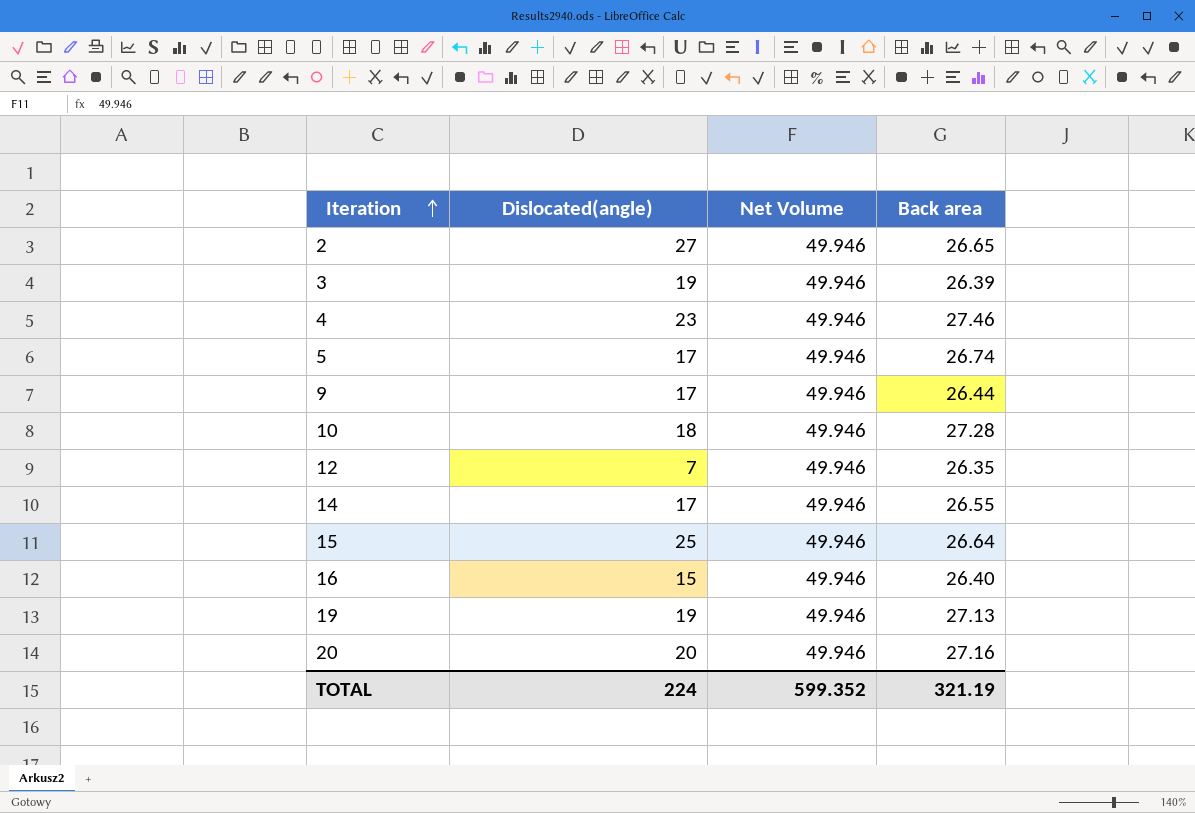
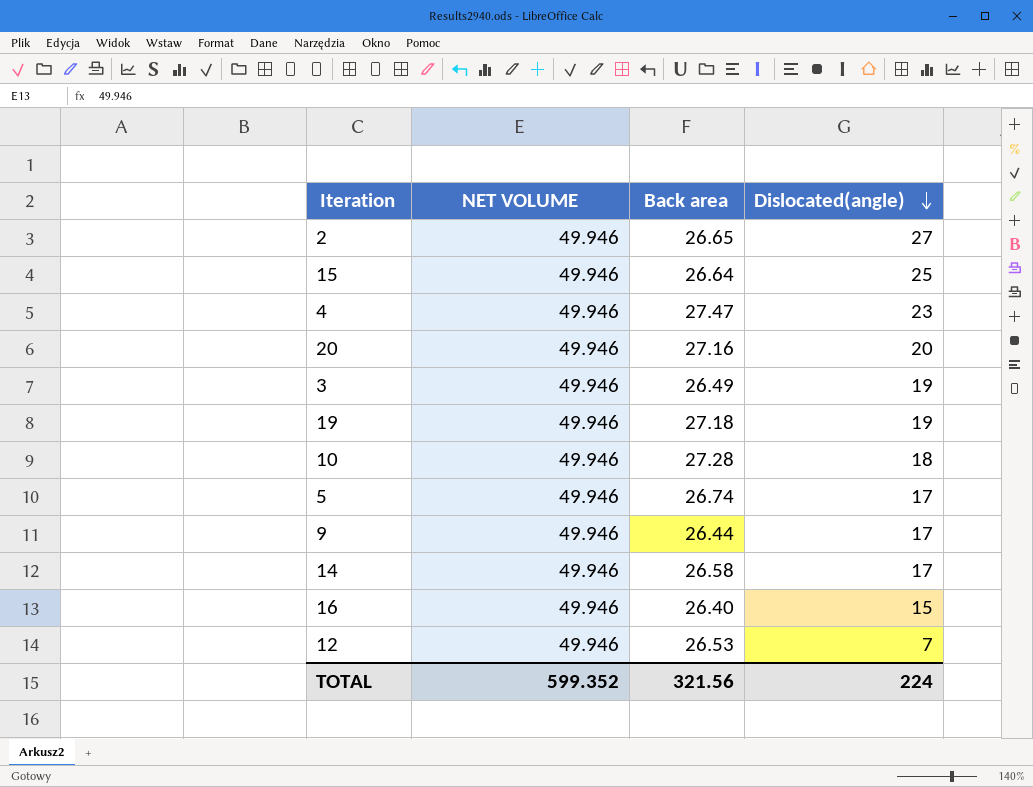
row order: Iteration ascending -> Dislocated(angle) descending
column name: Net Volume -> NET VOLUME
column Dislocated(angle) | position: 2 -> 4
4 | Back area: 27.46 -> 27.47
3 | Back area: 26.39 -> 26.49
19 | Back area: 27.13 -> 27.18
14 | Back area: 26.55 -> 26.58
12 | Back area: 26.35 -> 26.53
TOTAL | Back area: 321.19 -> 321.56

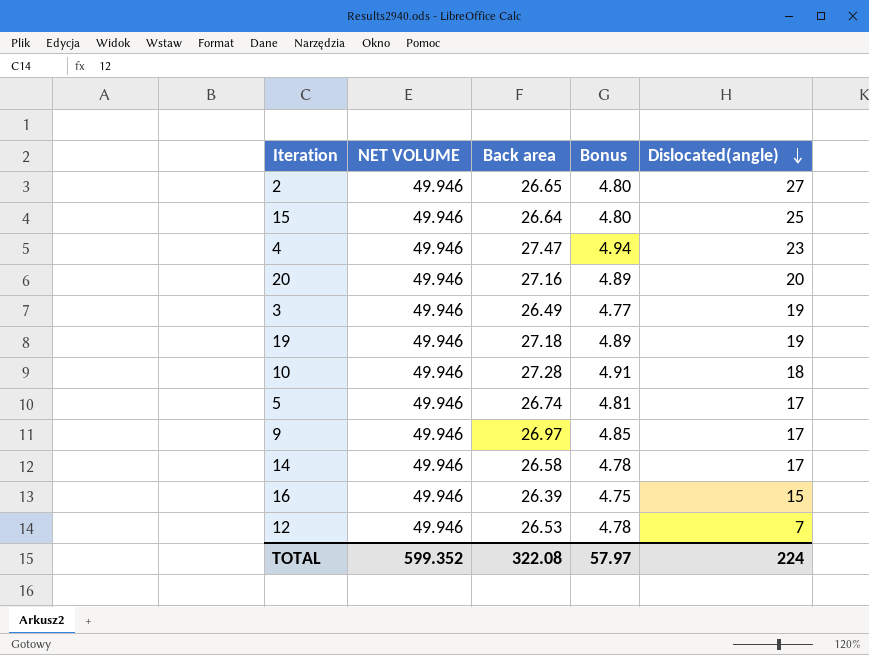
column Bonus | formula: none -> [Back area] * 0.18
9 | Back area: 26.44 -> 26.97
16 | Back area: 26.40 -> 26.39
TOTAL | Back area: 321.56 -> 322.08

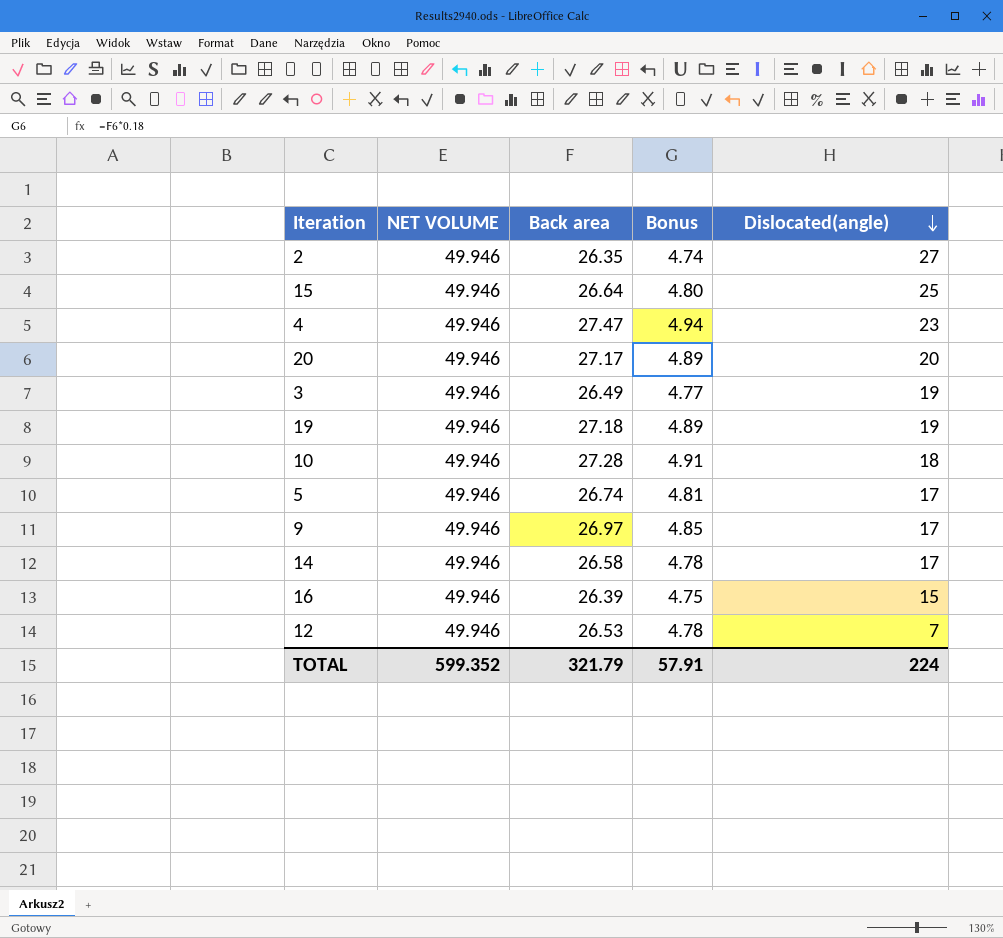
2 | Back area: 26.65 -> 26.35
2 | Bonus: 4.80 -> 4.74
20 | Back area: 27.16 -> 27.17
TOTAL | Back area: 322.08 -> 321.79
TOTAL | Bonus: 57.97 -> 57.91

